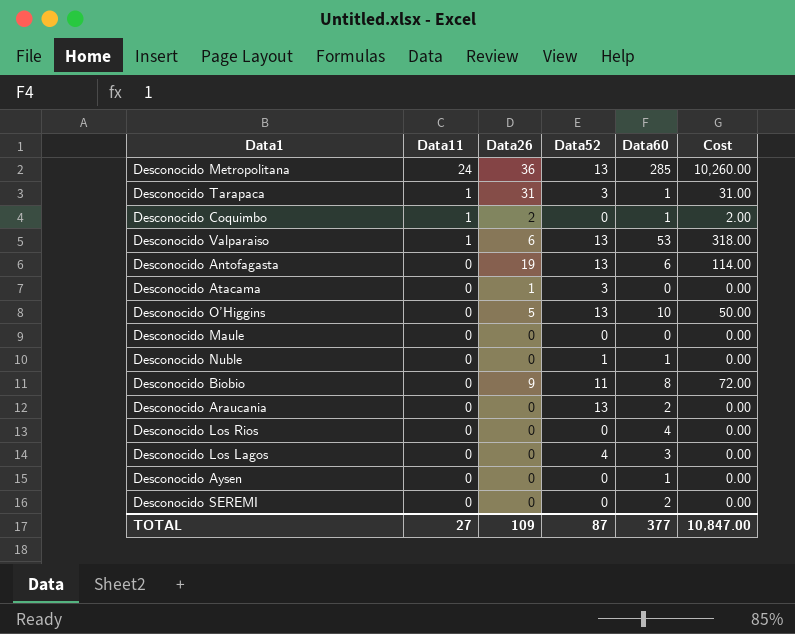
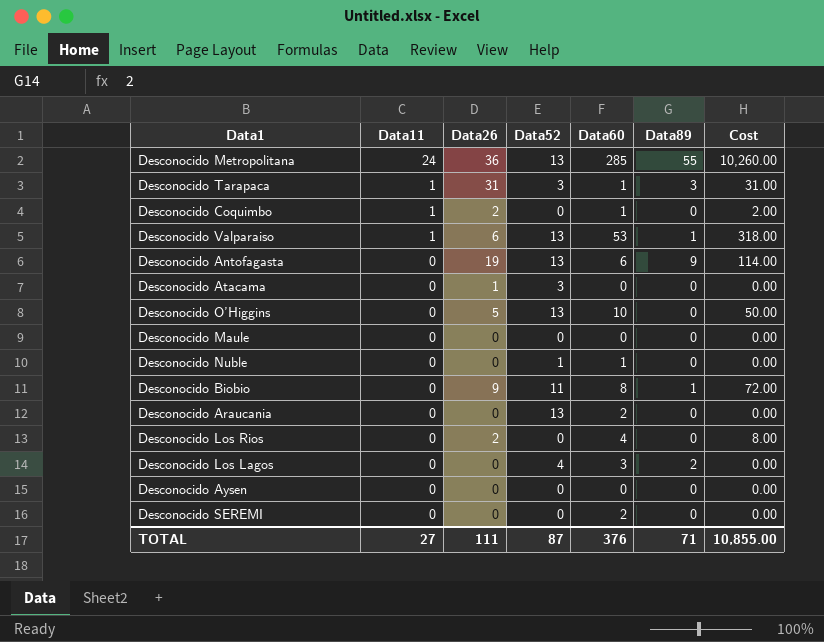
column Data89 | position: none -> 6
Desconocido Los Rios | Data26: 0 -> 2
Desconocido Los Rios | Cost: 0.00 -> 8.00
Desconocido Aysen | Data60: 1 -> 0
TOTAL | Data26: 109 -> 111
TOTAL | Data60: 377 -> 376
TOTAL | Cost: 10,847.00 -> 10,855.00

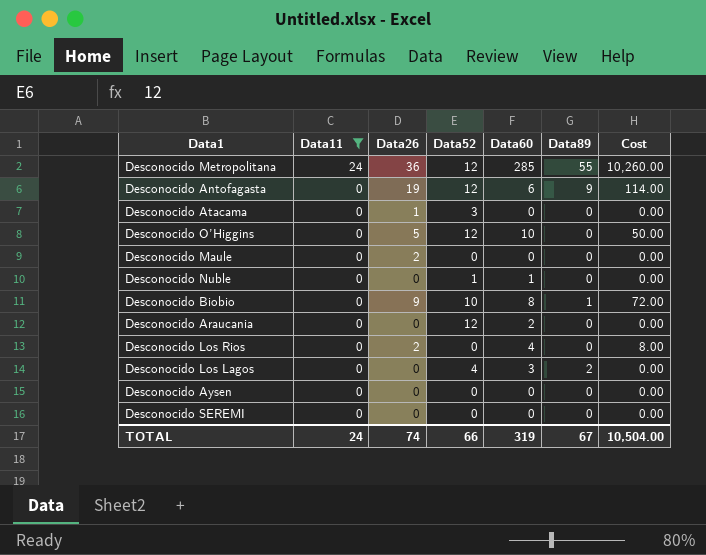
filter: none -> Data11 != 1
Desconocido Metropolitana | Data52: 13 -> 12
Desconocido Antofagasta | Data52: 13 -> 12
Desconocido O’Higgins | Data52: 13 -> 12
Desconocido Maule | Data26: 0 -> 2
Desconocido Biobio | Data52: 11 -> 10
Desconocido Araucania | Data52: 13 -> 12
Desconocido SEREMI | Data60: 2 -> 0
TOTAL | Data11: 27 -> 24
TOTAL | Data26: 111 -> 74
TOTAL | Data52: 87 -> 66
TOTAL | Data60: 376 -> 319
TOTAL | Data89: 71 -> 67
TOTAL | Cost: 10,855.00 -> 10,504.00

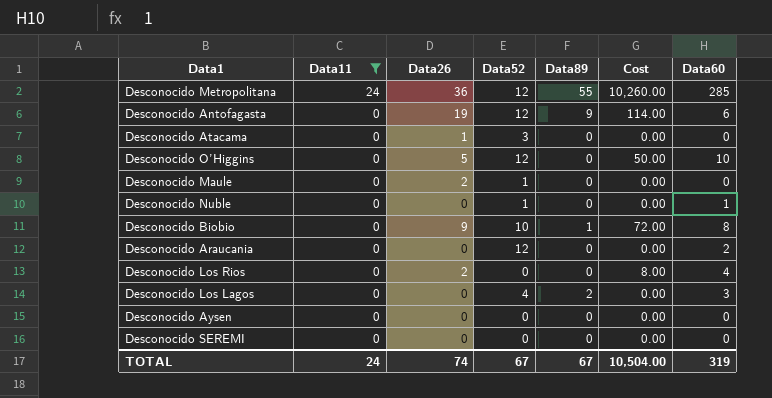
column Data60 | position: 5 -> 7
Desconocido Maule | Data52: 0 -> 1
TOTAL | Data52: 66 -> 67

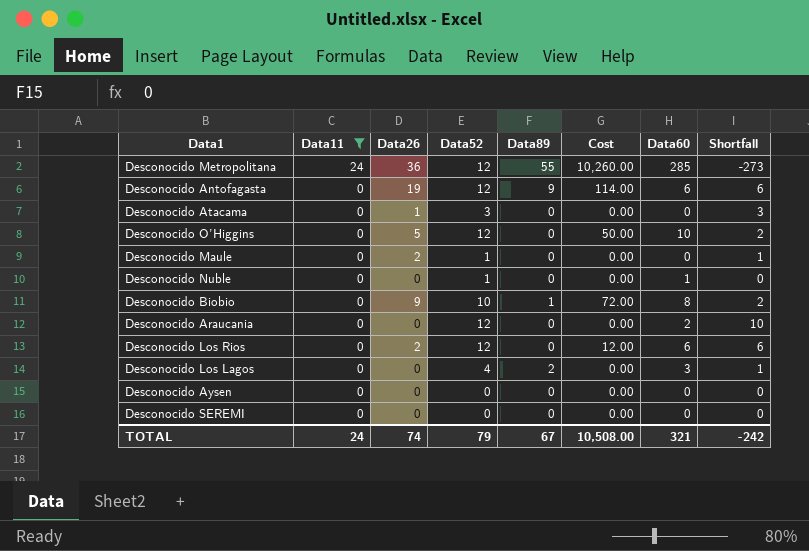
column Shortfall | formula: none -> [Data52] - [Data60]
Desconocido Los Rios | Data52: 0 -> 12
Desconocido Los Rios | Cost: 8.00 -> 12.00
Desconocido Los Rios | Data60: 4 -> 6
TOTAL | Data52: 67 -> 79
TOTAL | Cost: 10,504.00 -> 10,508.00
TOTAL | Data60: 319 -> 321

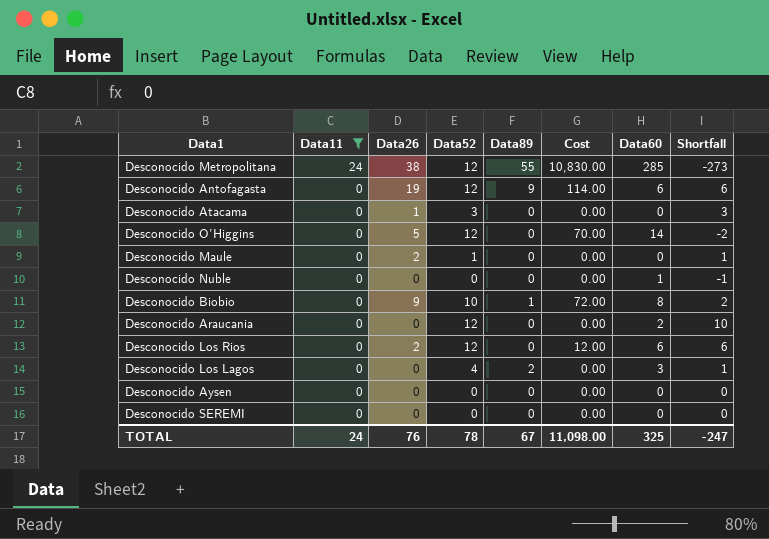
Desconocido Metropolitana | Data26: 36 -> 38
Desconocido Metropolitana | Cost: 10,260.00 -> 10,830.00
Desconocido O’Higgins | Cost: 50.00 -> 70.00
Desconocido O’Higgins | Data60: 10 -> 14
Desconocido O’Higgins | Shortfall: 2 -> -2
Desconocido Nuble | Data52: 1 -> 0
Desconocido Nuble | Shortfall: 0 -> -1
TOTAL | Data26: 74 -> 76
TOTAL | Data52: 79 -> 78
TOTAL | Cost: 10,508.00 -> 11,098.00
TOTAL | Data60: 321 -> 325
TOTAL | Shortfall: -242 -> -247

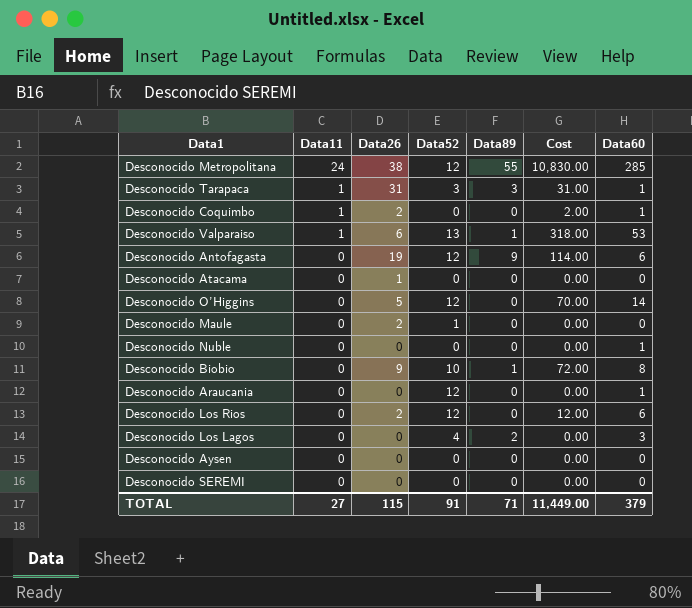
filter: Data11 != 1 -> none
column Shortfall | formula: [Data52] - [Data60] -> none
Desconocido Atacama | Data52: 3 -> 0
Desconocido Araucania | Data60: 2 -> 1
TOTAL | Data11: 24 -> 27
TOTAL | Data26: 76 -> 115
TOTAL | Data52: 78 -> 91
TOTAL | Data89: 67 -> 71
TOTAL | Cost: 11,098.00 -> 11,449.00
TOTAL | Data60: 325 -> 379

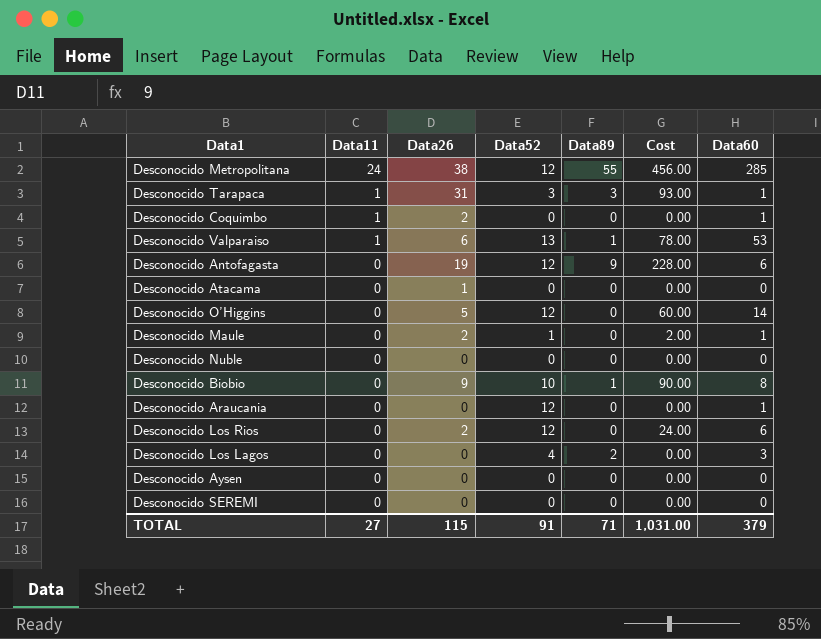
column Cost | formula: [Data26] * [Data60] -> [Data26] * [Data52]
Desconocido Maule | Data60: 0 -> 1
Desconocido Nuble | Data60: 1 -> 0
TOTAL | Cost: 11,449.00 -> 1,031.00

